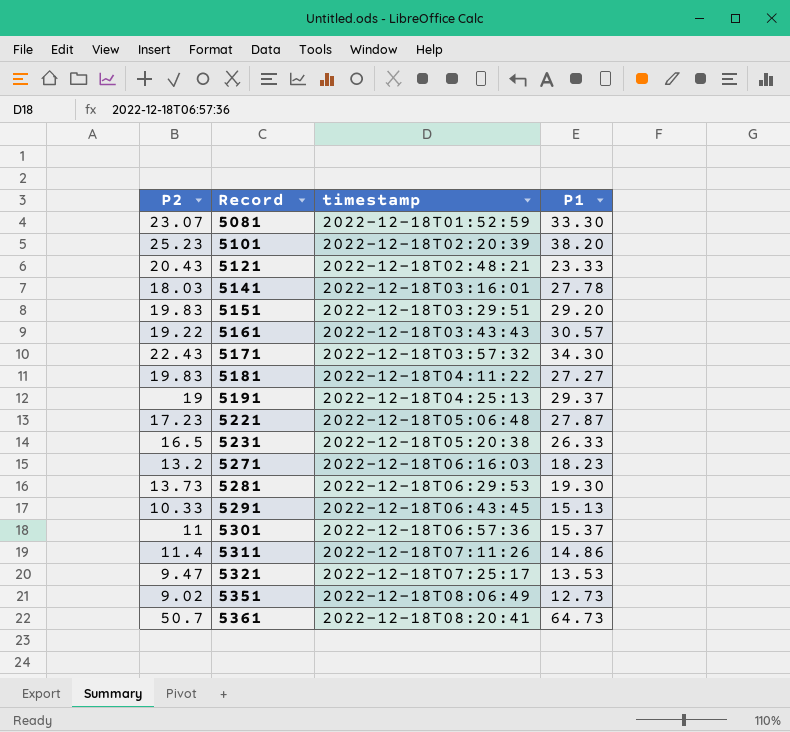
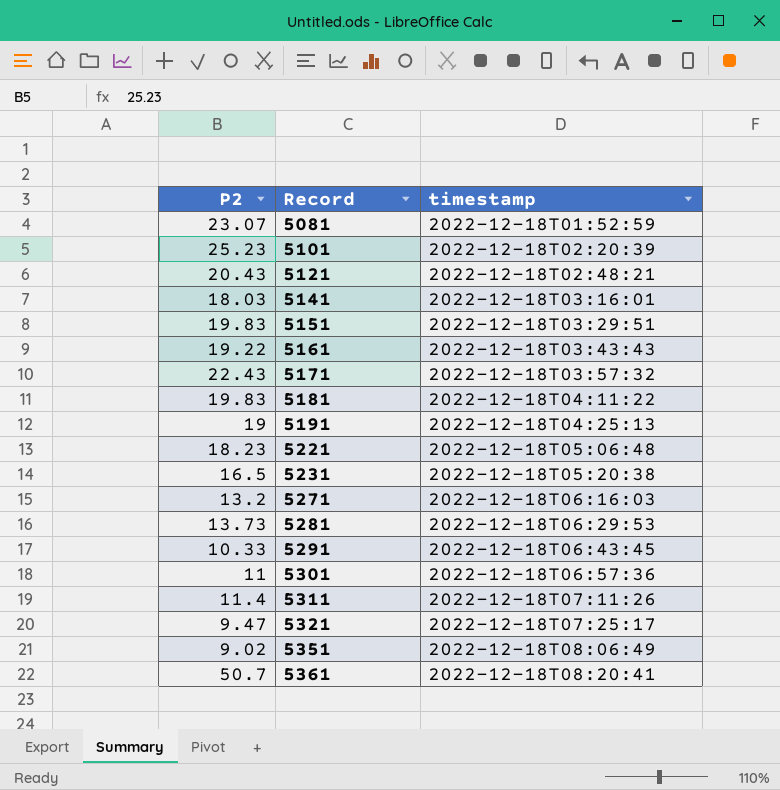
column P1 | position: 4 -> none
5221 | P2: 17.23 -> 18.23

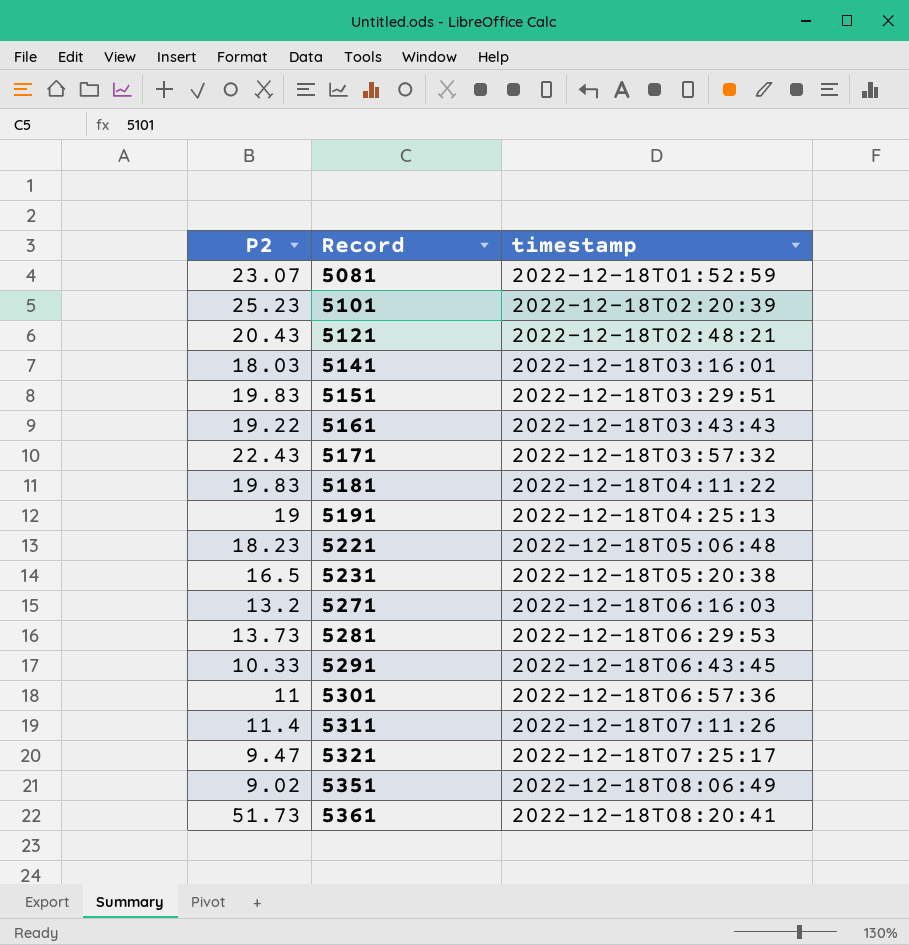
5361 | P2: 50.7 -> 51.73

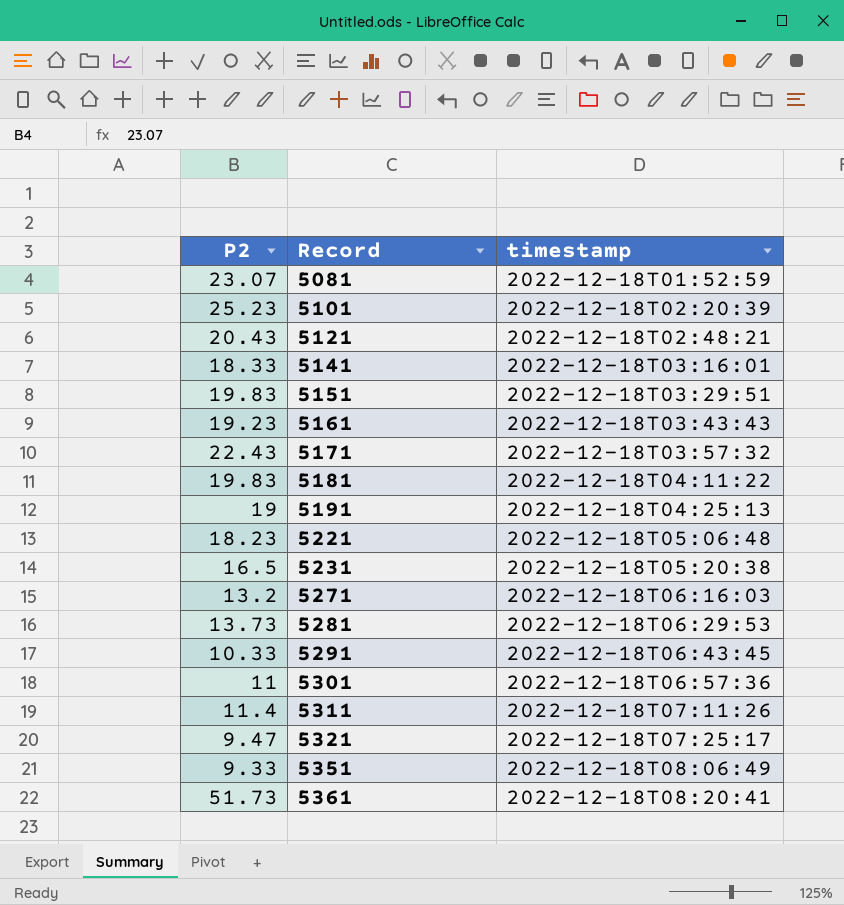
5141 | P2: 18.03 -> 18.33
5161 | P2: 19.22 -> 19.23
5351 | P2: 9.02 -> 9.33

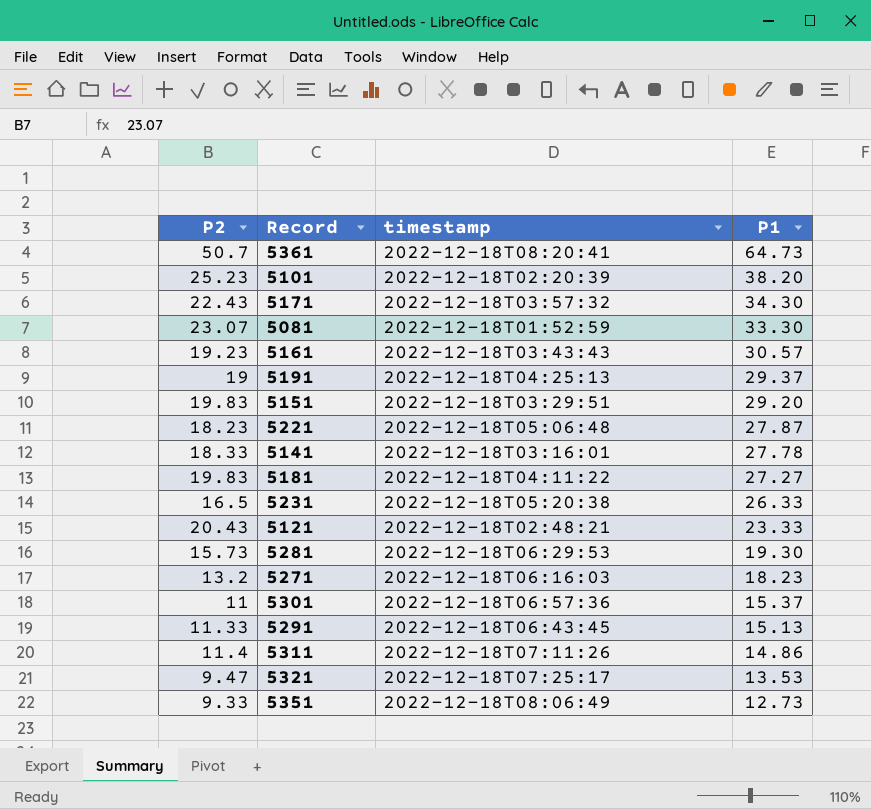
row order: Record ascending -> P1 descending
column P1 | position: none -> 4
5361 | P2: 51.73 -> 50.7
5281 | P2: 13.73 -> 15.73
5291 | P2: 10.33 -> 11.33

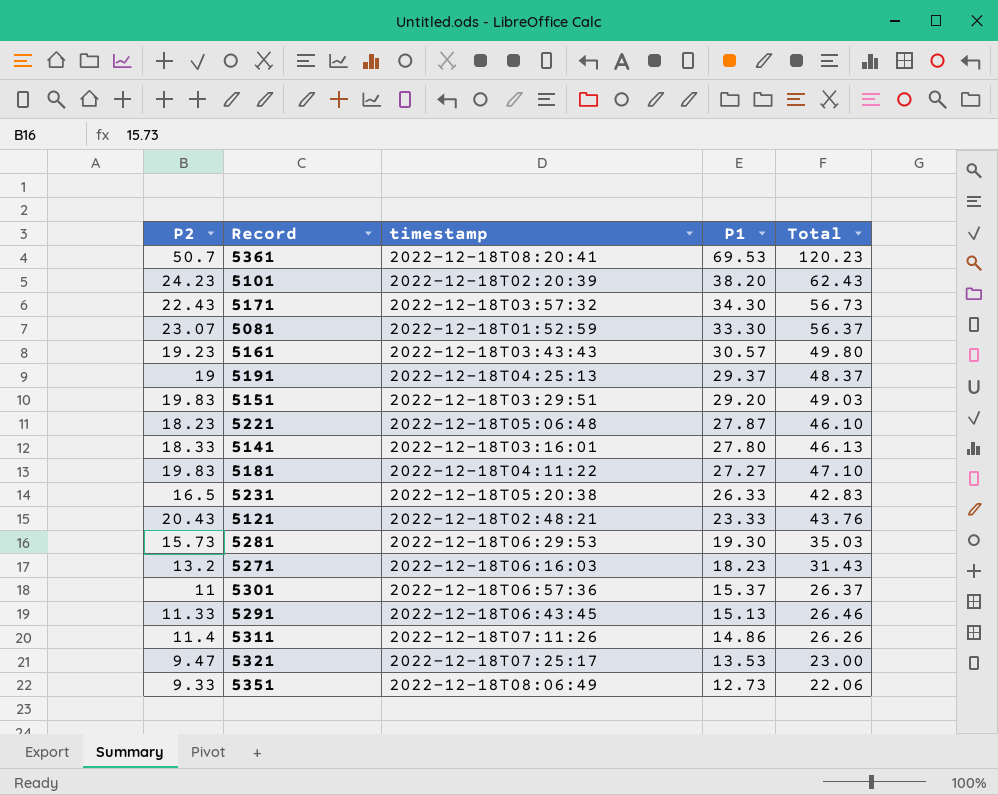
column Total | formula: none -> [P2] + [P1]
5361 | P1: 64.73 -> 69.53
5101 | P2: 25.23 -> 24.23
5141 | P1: 27.78 -> 27.80

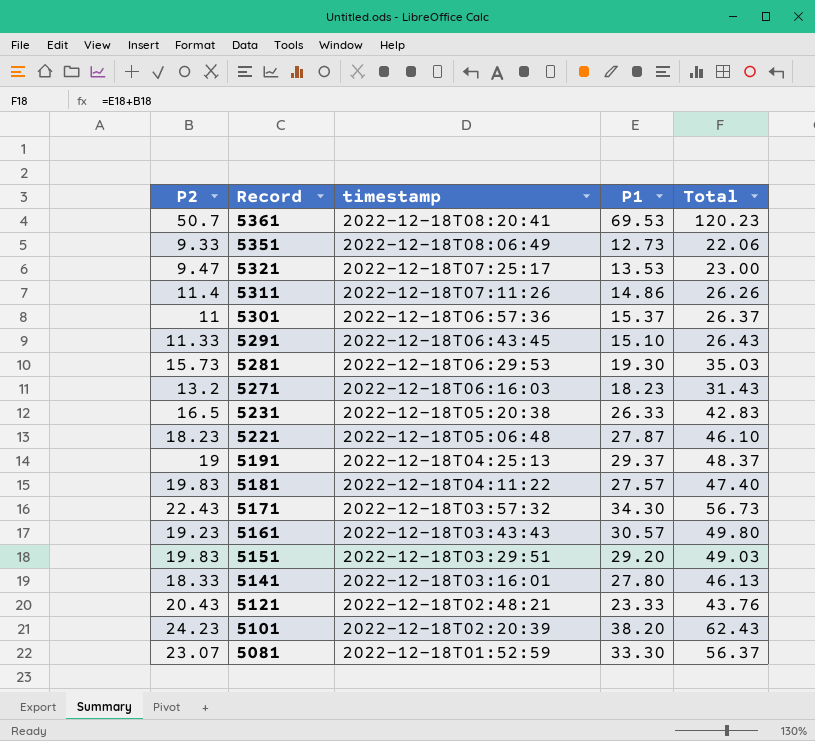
row order: P1 descending -> Record descending
5291 | P1: 15.13 -> 15.10
5291 | Total: 26.46 -> 26.43
5181 | P1: 27.27 -> 27.57
5181 | Total: 47.10 -> 47.40

